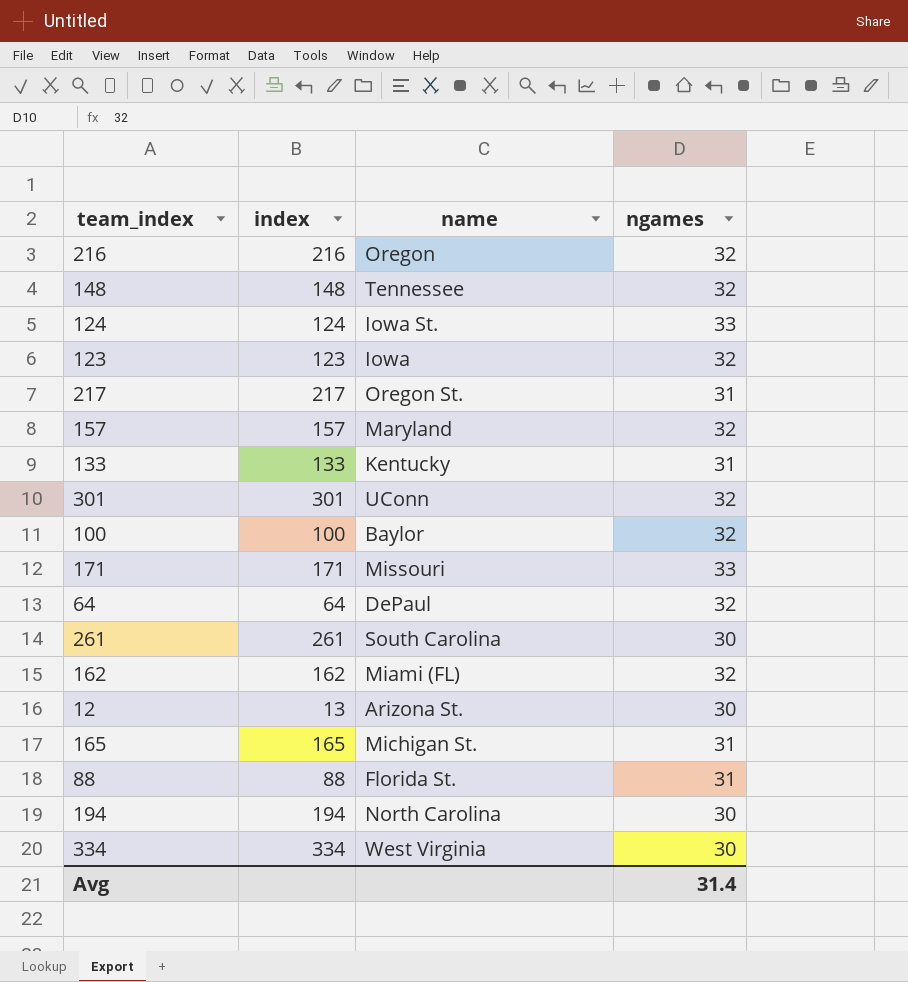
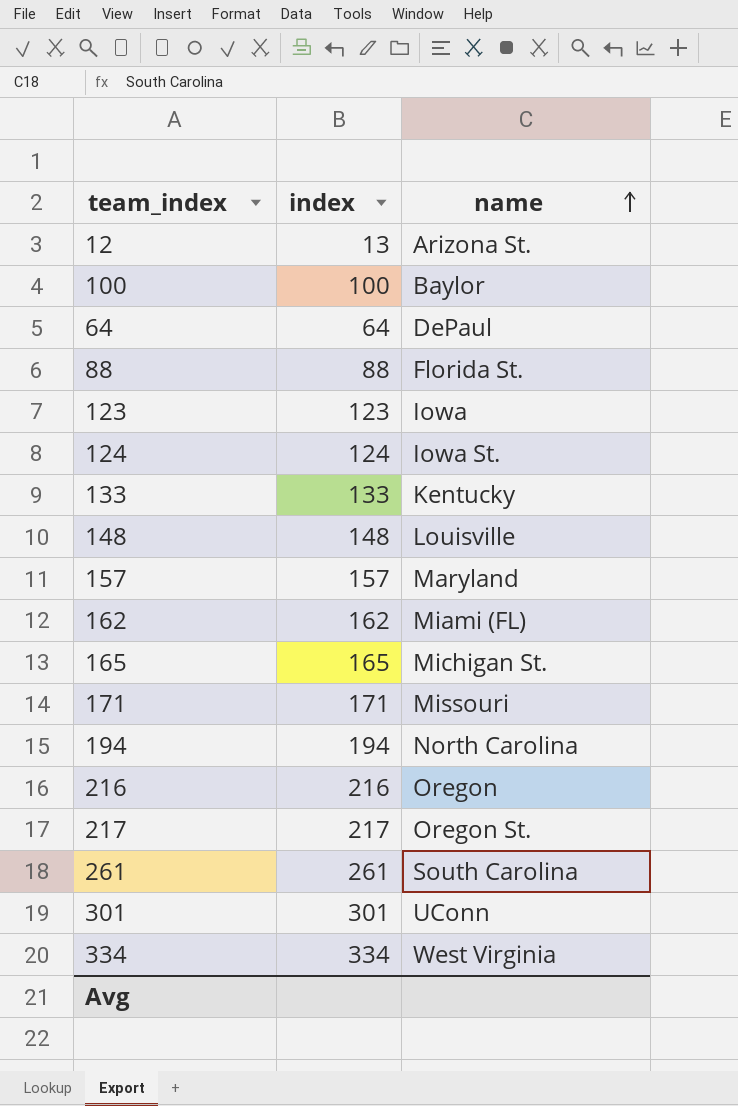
row order: none -> name ascending
column ngames | position: 4 -> none
148 | name: Tennessee -> Louisville

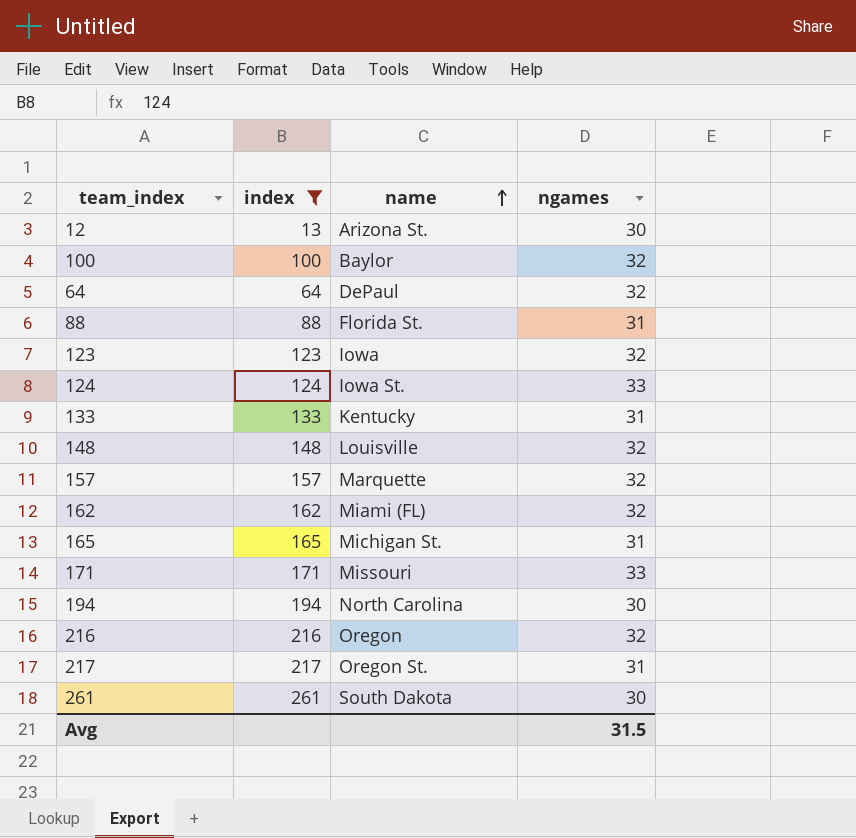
filter: none -> index <= 261
column ngames | position: none -> 4
157 | name: Maryland -> Marquette
261 | name: South Carolina -> South Dakota

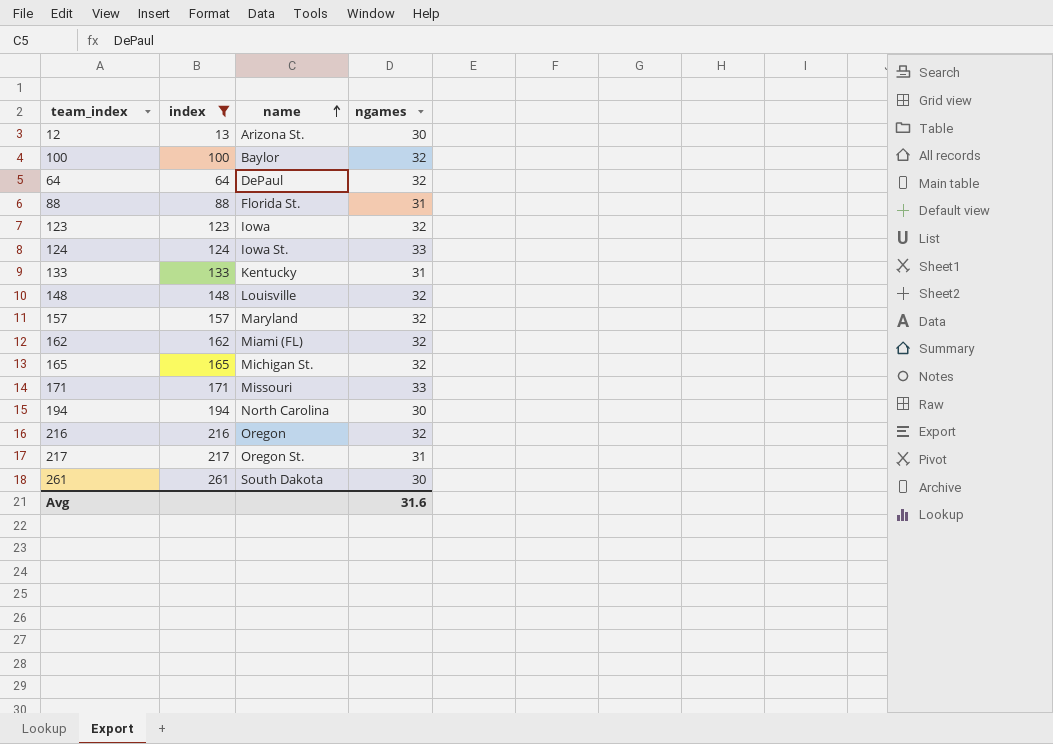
157 | name: Marquette -> Maryland
165 | ngames: 31 -> 32
Avg | ngames: 31.5 -> 31.6

